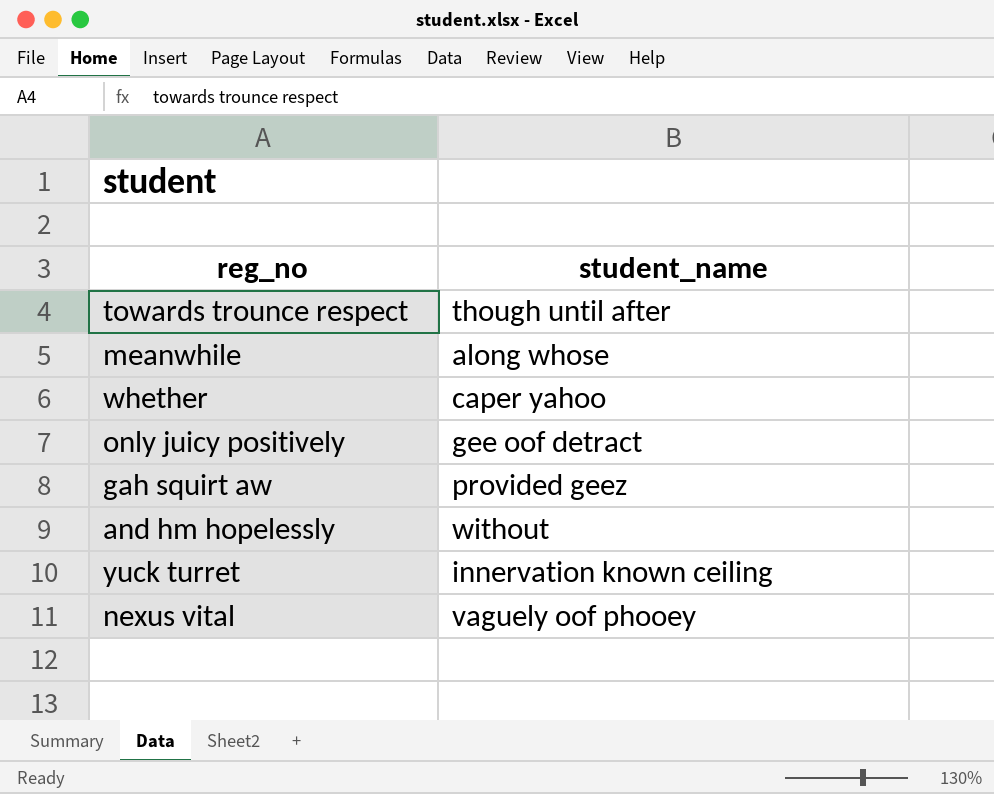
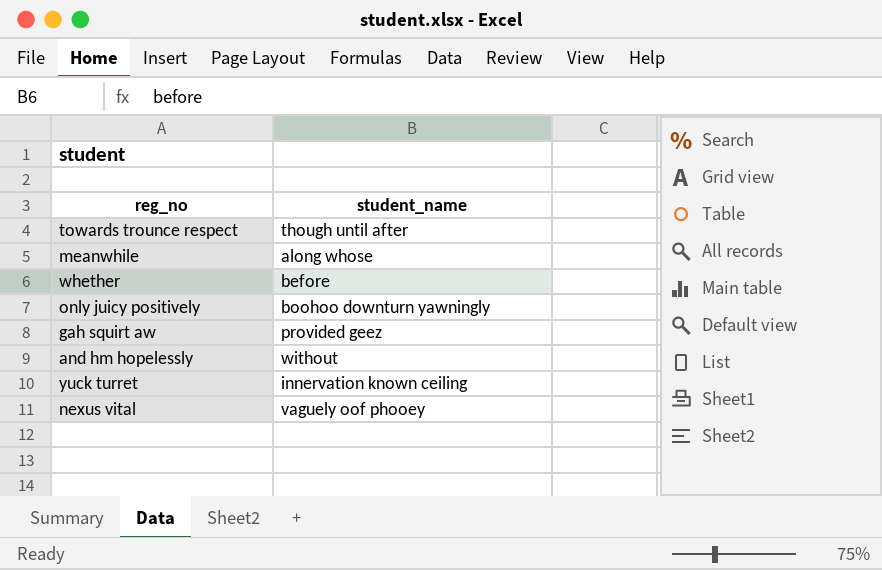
whether | student_name: caper yahoo -> before
only juicy positively | student_name: gee oof detract -> boohoo downturn yawningly

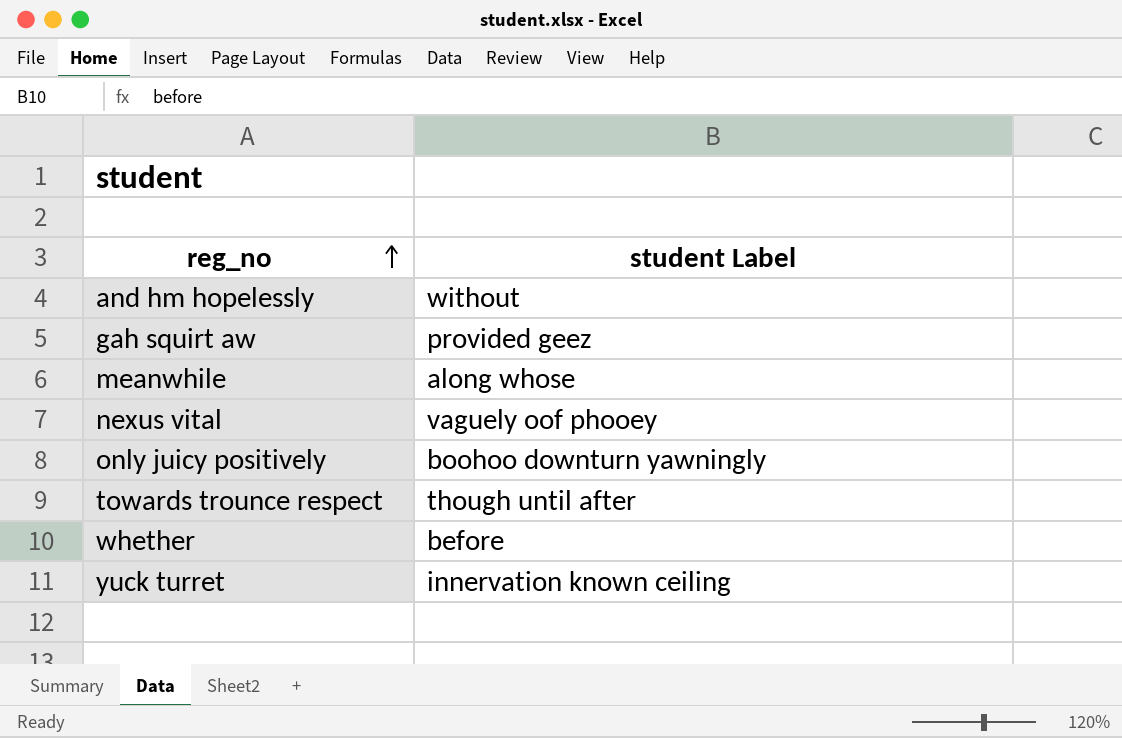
row order: none -> reg_no ascending
column name: student_name -> student Label

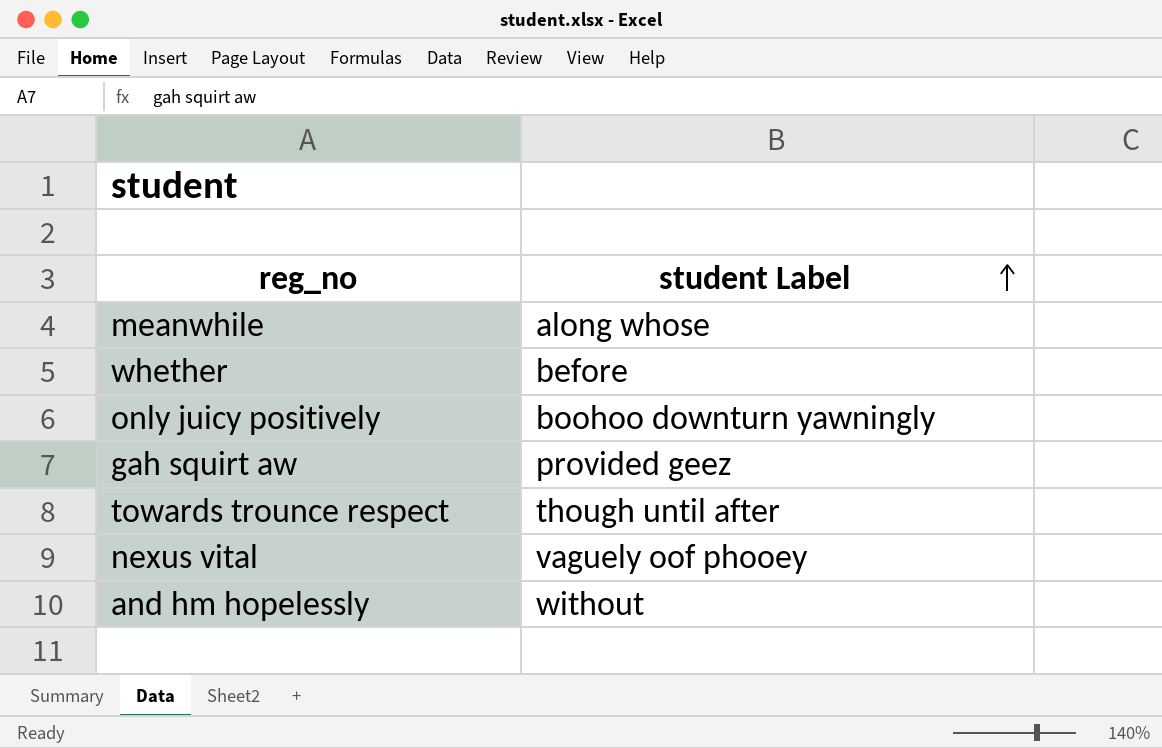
row order: reg_no ascending -> student Label ascending
row yuck turret: innervation known ceiling -> none

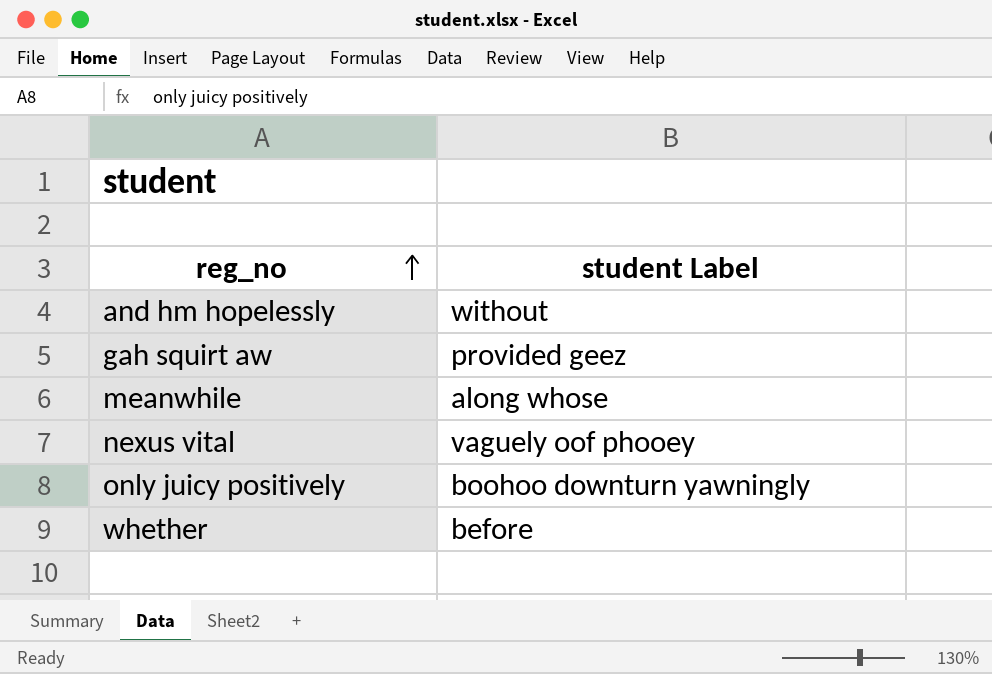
row order: student Label ascending -> reg_no ascending
row towards trounce respect: though until after -> none

